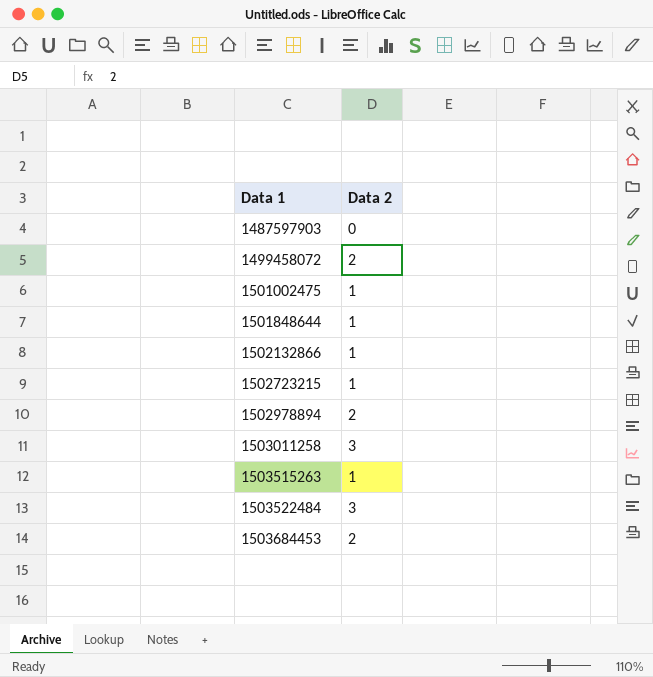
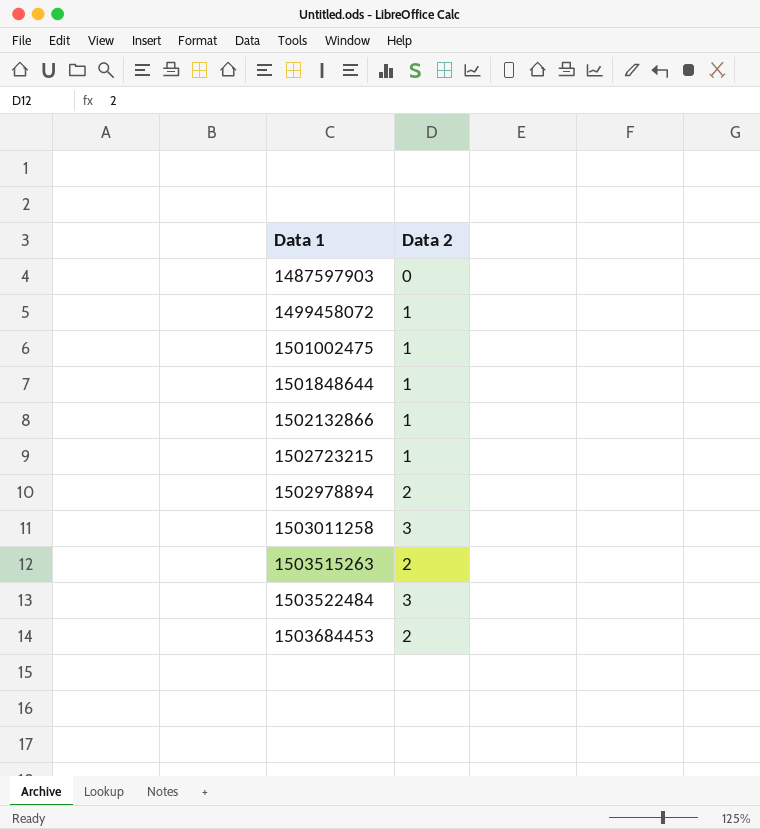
1499458072 | Data 2: 2 -> 1
1503515263 | Data 2: 1 -> 2

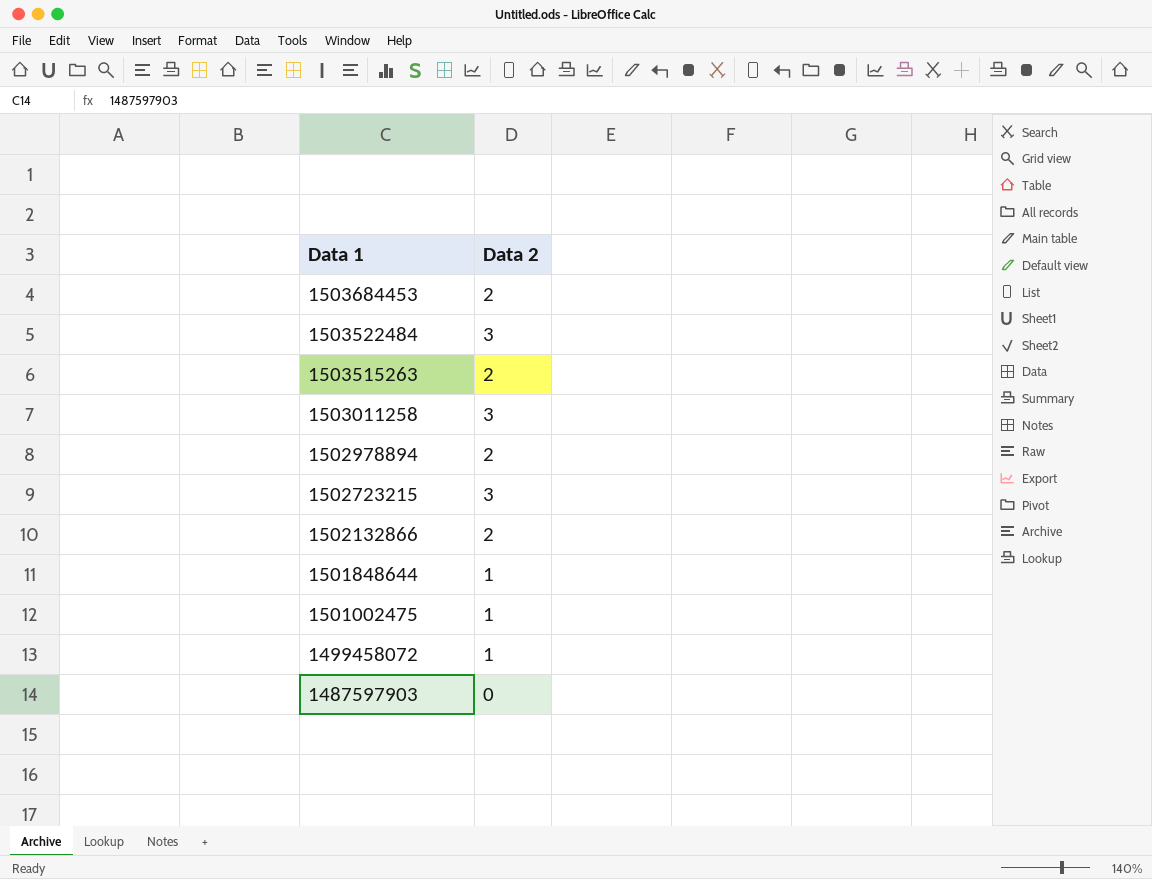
row order: Data 1 ascending -> Data 1 descending
1502723215 | Data 2: 1 -> 3
1502132866 | Data 2: 1 -> 2

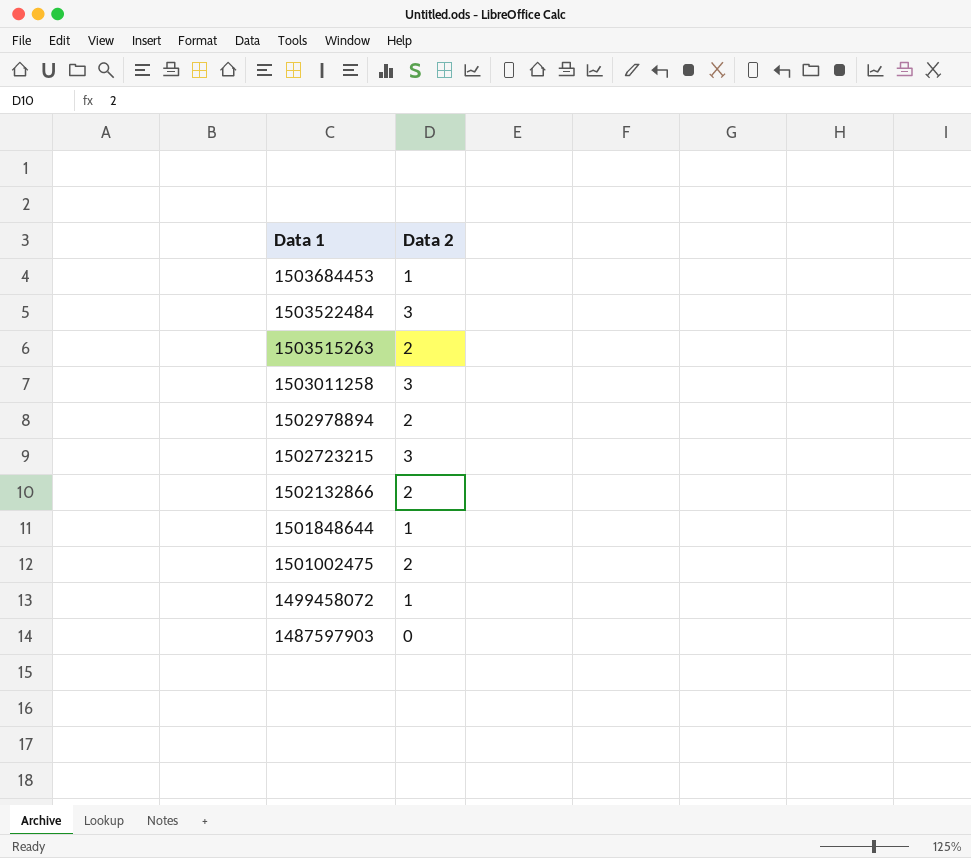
1503684453 | Data 2: 2 -> 1
1501002475 | Data 2: 1 -> 2

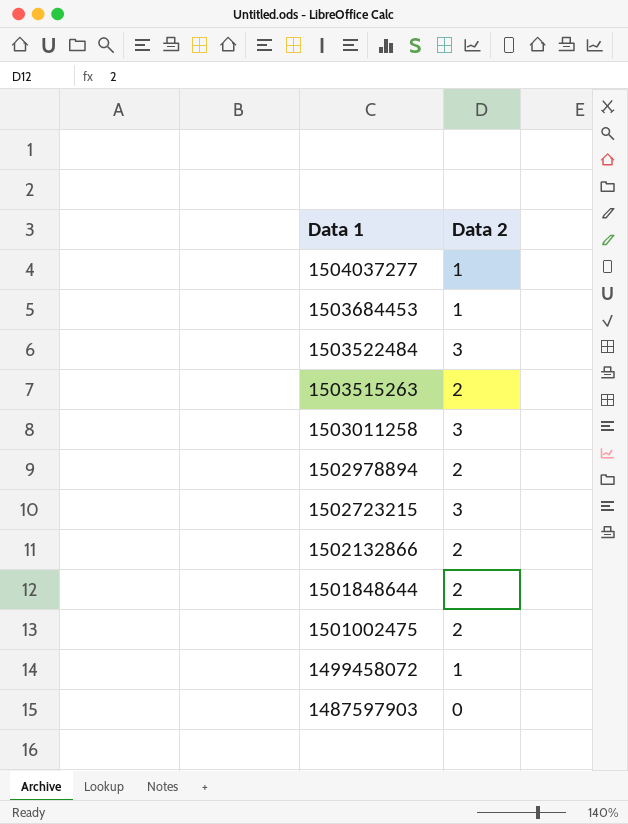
row 1504037277: none -> 1
1501848644 | Data 2: 1 -> 2

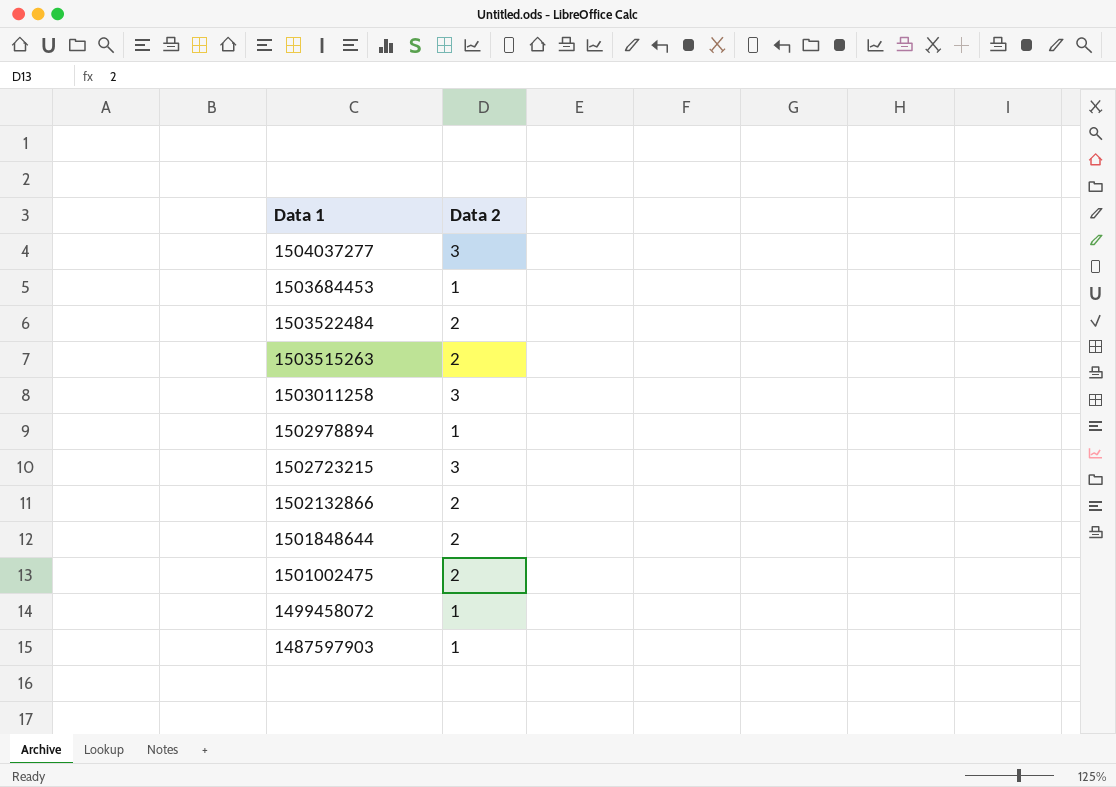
1504037277 | Data 2: 1 -> 3
1503522484 | Data 2: 3 -> 2
1502978894 | Data 2: 2 -> 1
1487597903 | Data 2: 0 -> 1

